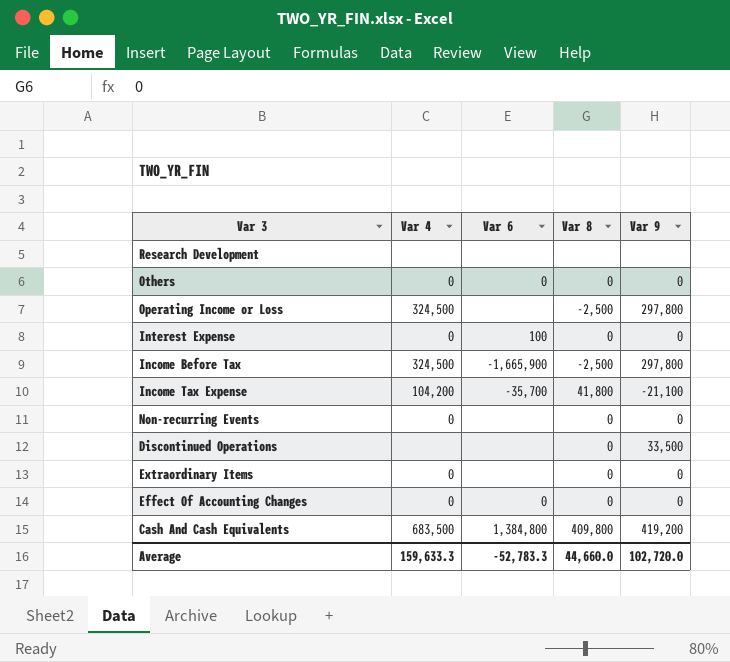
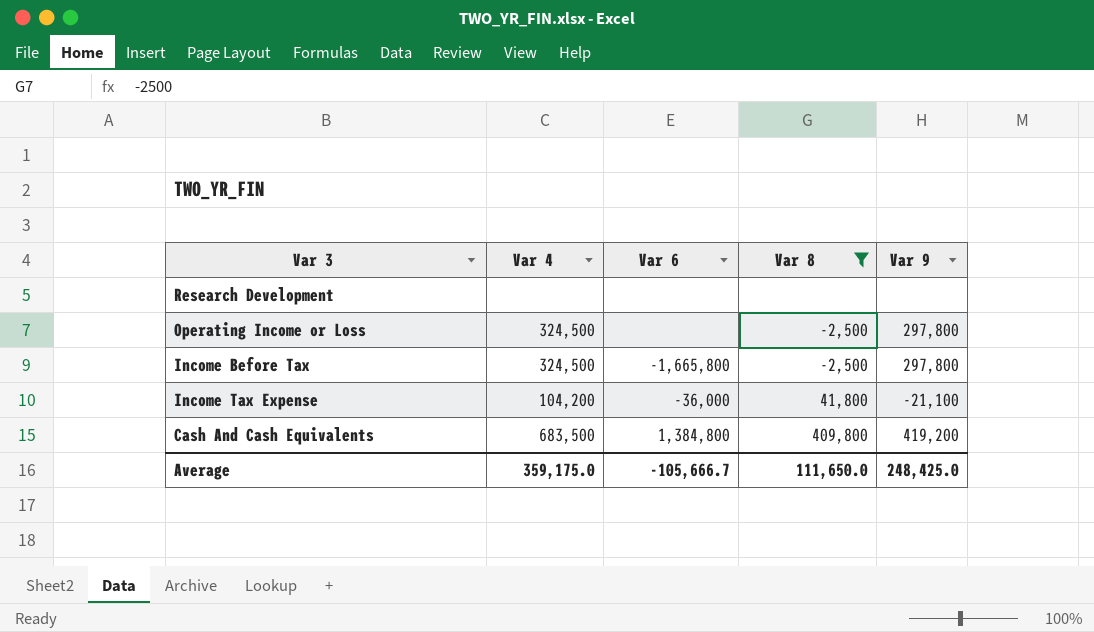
filter: none -> Var 8 != 0
Income Before Tax | Var 6: -1,665,900 -> -1,665,800
Income Tax Expense | Var 6: -35,700 -> -36,000
Average | Var 4: 159,633.3 -> 359,175.0
Average | Var 6: -52,783.3 -> -105,666.7
Average | Var 8: 44,660.0 -> 111,650.0
Average | Var 9: 102,720.0 -> 248,425.0

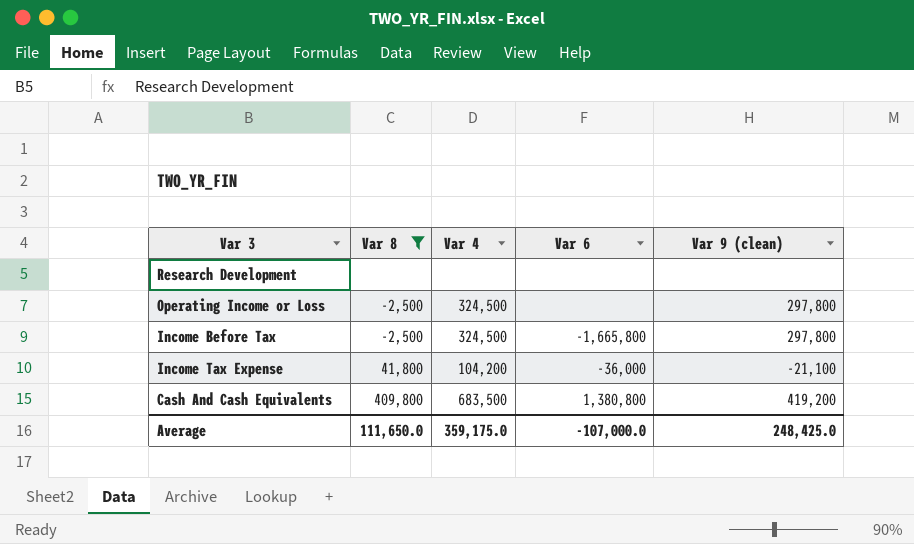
column Var 8 | position: 4 -> 2
column name: Var 9 -> Var 9 (clean)
Cash And Cash Equivalents | Var 6: 1,384,800 -> 1,380,800
Average | Var 6: -105,666.7 -> -107,000.0

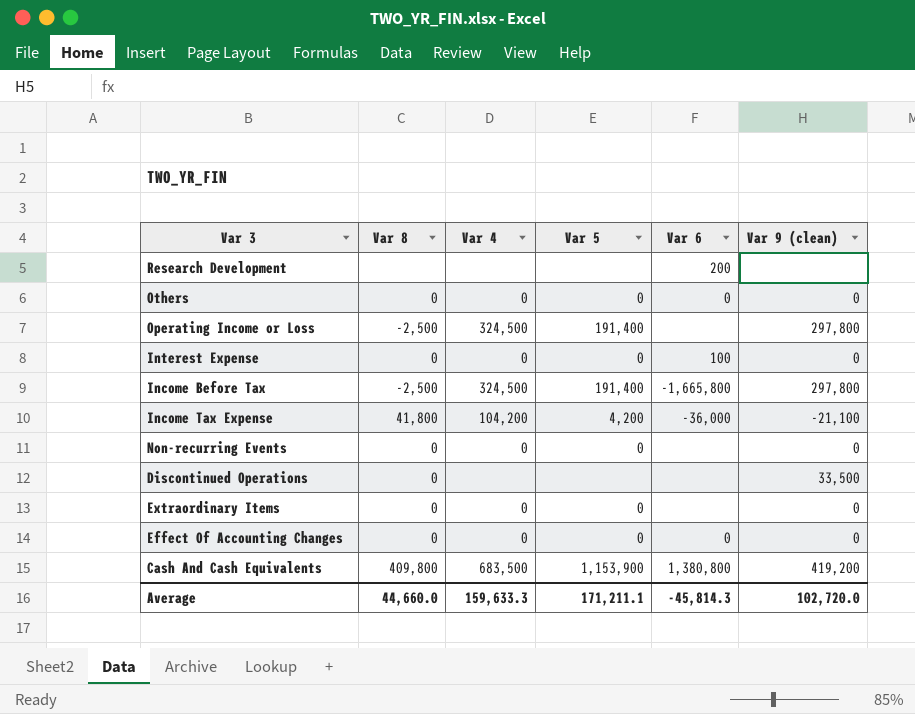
filter: Var 8 != 0 -> none
column Var 5 | position: none -> 4
Research Development | Var 6: none -> 200
Average | Var 8: 111,650.0 -> 44,660.0
Average | Var 4: 359,175.0 -> 159,633.3
Average | Var 6: -107,000.0 -> -45,814.3
Average | Var 9 (clean): 248,425.0 -> 102,720.0

